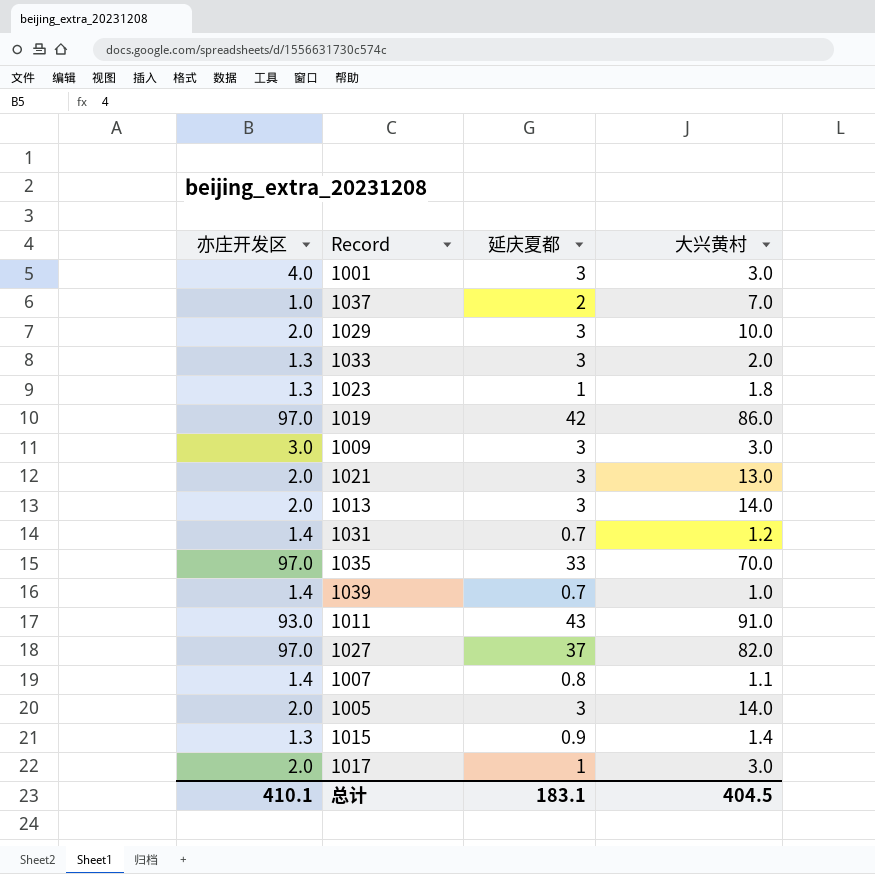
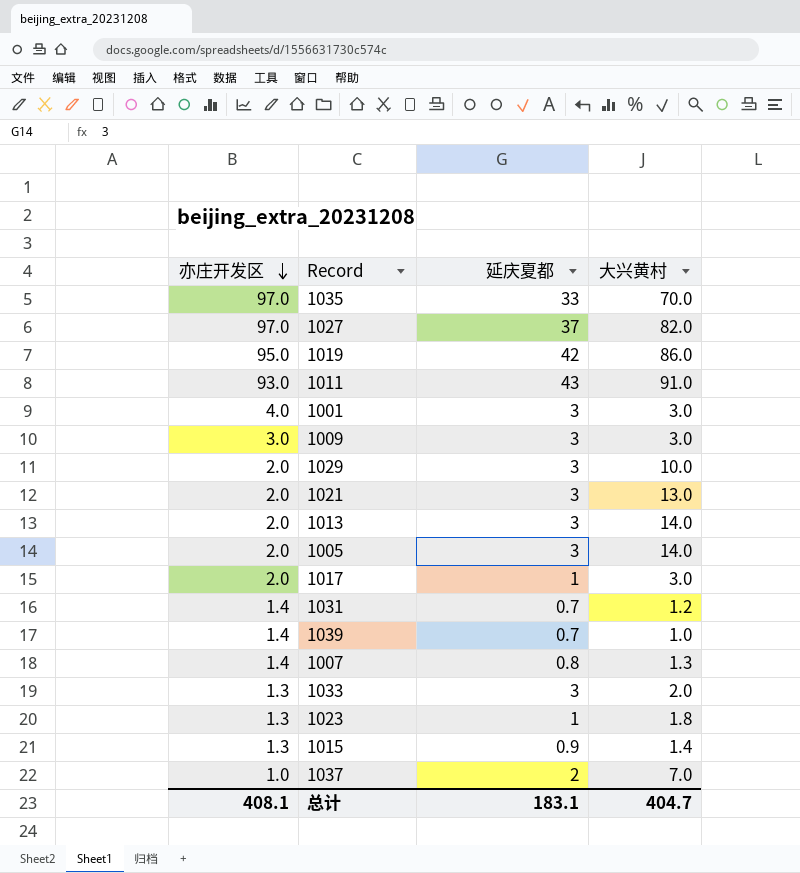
row order: none -> 亦庄开发区 descending
1019 | 亦庄开发区: 97.0 -> 95.0
1007 | 大兴黄村: 1.1 -> 1.3
总计 | 亦庄开发区: 410.1 -> 408.1
总计 | 大兴黄村: 404.5 -> 404.7

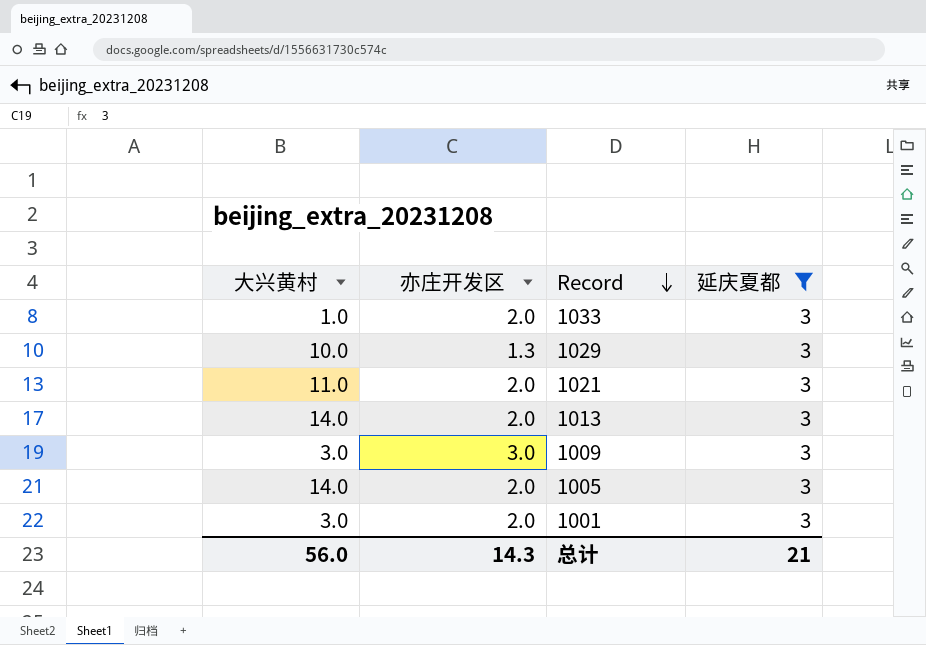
filter: none -> 延庆夏都 = 3
row order: 亦庄开发区 descending -> Record descending
column 大兴黄村 | position: 4 -> 1
1033 | 大兴黄村: 2.0 -> 1.0
1033 | 亦庄开发区: 1.3 -> 2.0
1029 | 亦庄开发区: 2.0 -> 1.3
1021 | 大兴黄村: 13.0 -> 11.0
1001 | 亦庄开发区: 4.0 -> 2.0
总计 | 大兴黄村: 404.7 -> 56.0
总计 | 亦庄开发区: 408.1 -> 14.3
总计 | 延庆夏都: 183.1 -> 21

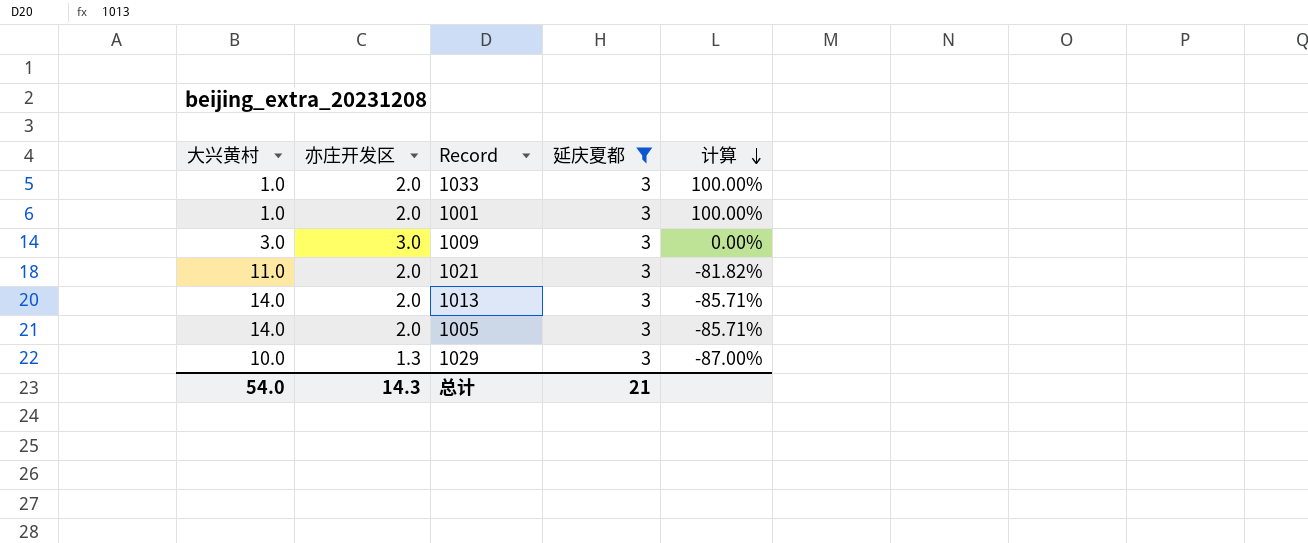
row order: Record descending -> 计算 descending
column 计算 | formula: none -> ([亦庄开发区] - [大兴黄村]) / [大兴黄村]
1001 | 大兴黄村: 3.0 -> 1.0
总计 | 大兴黄村: 56.0 -> 54.0

